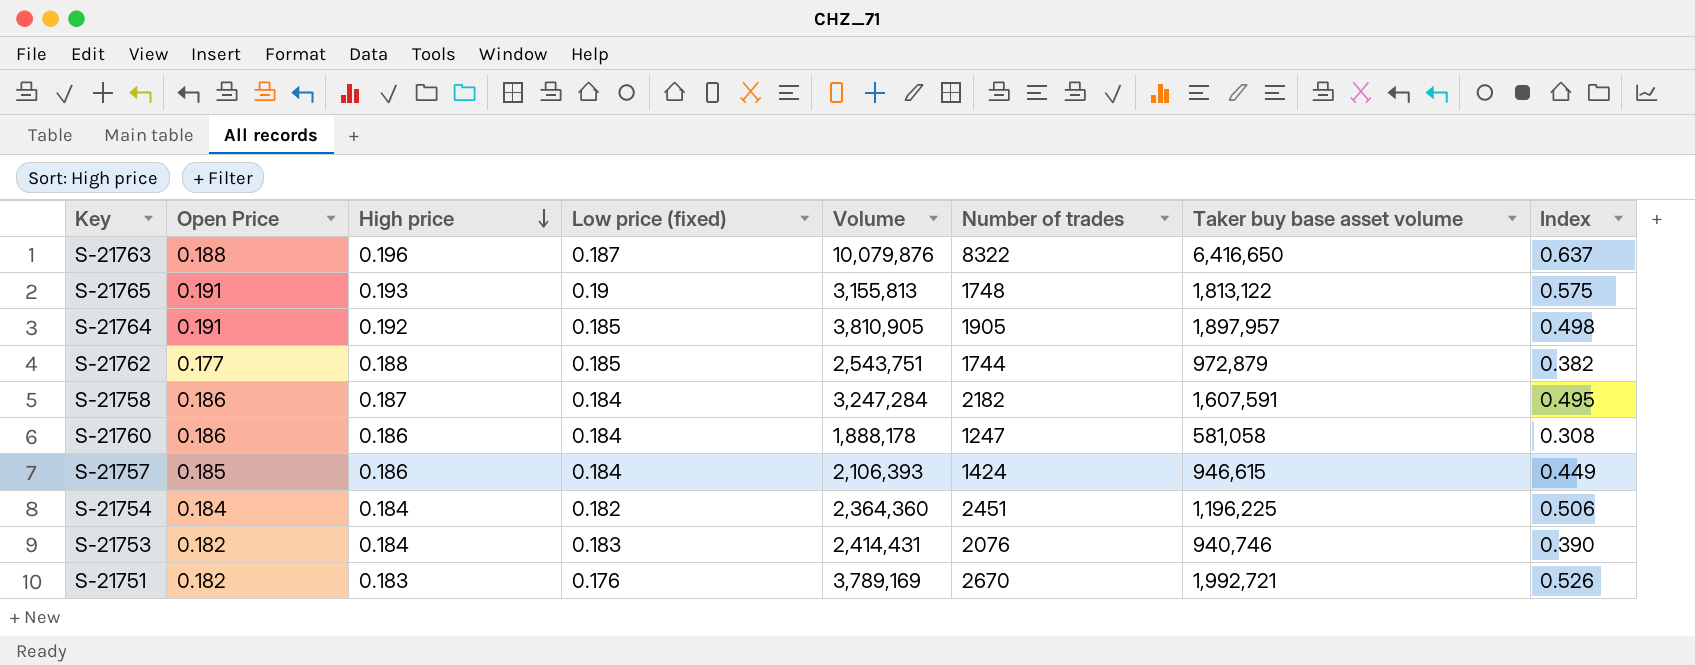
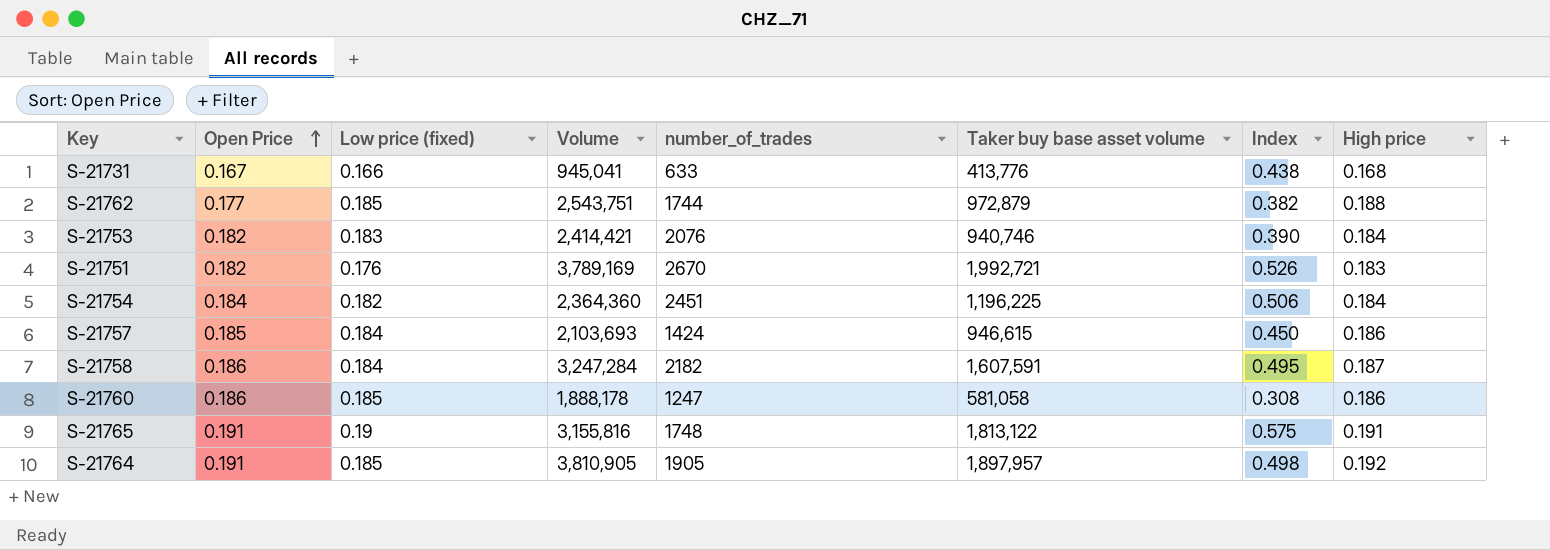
row order: High price descending -> Open Price ascending
column name: Number of trades -> number_of_trades
column High price | position: 3 -> 8
row S-21763: 0.188 | 0.196 | 0.187 | 10,079,876 | 8322 | 6,416,650 | 0.637 -> none
row S-21731: none -> 0.167 | 0.166 | 945,041 | 633 | 413,776 | 0.438 | 0.168
S-21753 | Volume: 2,414,431 -> 2,414,421
S-21757 | Volume: 2,106,393 -> 2,103,693
S-21757 | Index: 0.449 -> 0.450
S-21760 | Low price (fixed): 0.184 -> 0.185
S-21765 | Volume: 3,155,813 -> 3,155,816
S-21765 | High price: 0.193 -> 0.191

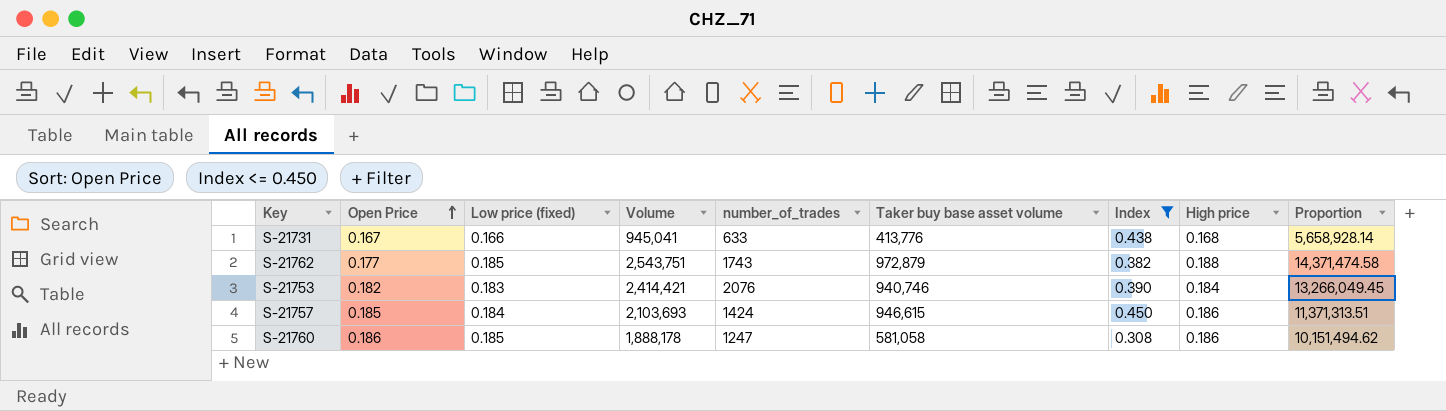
filter: none -> Index <= 0.450
column Proportion | formula: none -> [Volume] / [Open Price]
S-21762 | number_of_trades: 1744 -> 1743

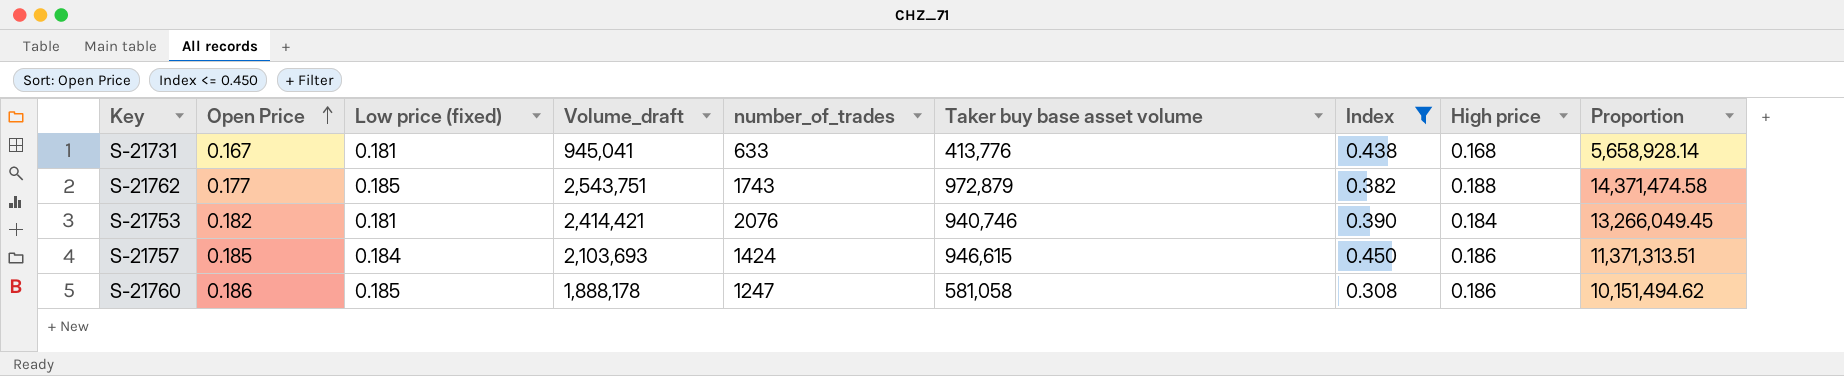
column name: Volume -> Volume_draft
S-21731 | Low price (fixed): 0.166 -> 0.181
S-21753 | Low price (fixed): 0.183 -> 0.181

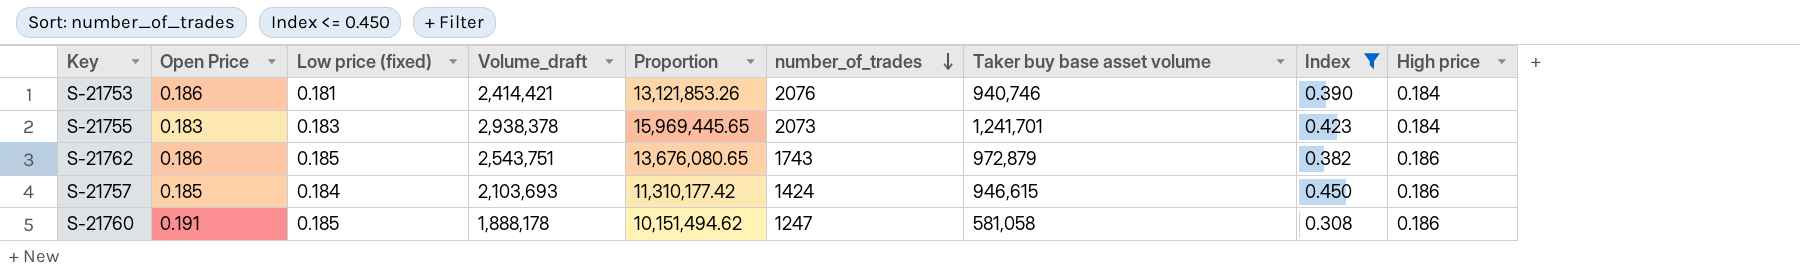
row order: Open Price ascending -> number_of_trades descending
column Proportion | formula: [Volume_draft] / [Open Price] -> [Volume_draft] / [High price]
column Proportion | position: 9 -> 5
row S-21731: 0.167 | 0.181 | 945,041 | 633 | 413,776 | 0.438 | 0.168 | 5,658,928.14 -> none
S-21753 | Open Price: 0.182 -> 0.186
row S-21755: none -> 0.183 | 0.183 | 2,938,378 | 15,969,445.65 | 2073 | 1,241,701 | 0.423 | 0.184
S-21762 | Open Price: 0.177 -> 0.186
S-21762 | High price: 0.188 -> 0.186
S-21760 | Open Price: 0.186 -> 0.191

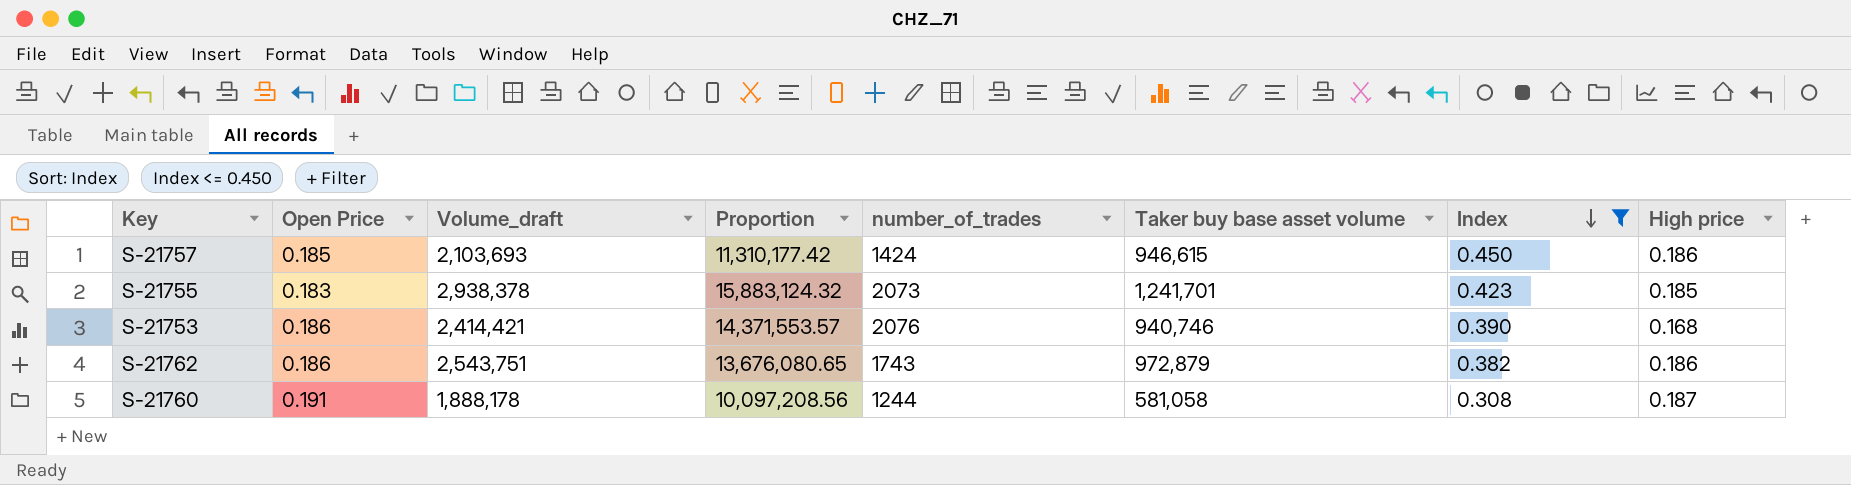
row order: number_of_trades descending -> Index descending
column Low price (fixed) | position: 3 -> none
S-21755 | Proportion: 15,969,445.65 -> 15,883,124.32
S-21755 | High price: 0.184 -> 0.185
S-21753 | Proportion: 13,121,853.26 -> 14,371,553.57
S-21753 | High price: 0.184 -> 0.168
S-21760 | Proportion: 10,151,494.62 -> 10,097,208.56
S-21760 | number_of_trades: 1247 -> 1244
S-21760 | High price: 0.186 -> 0.187

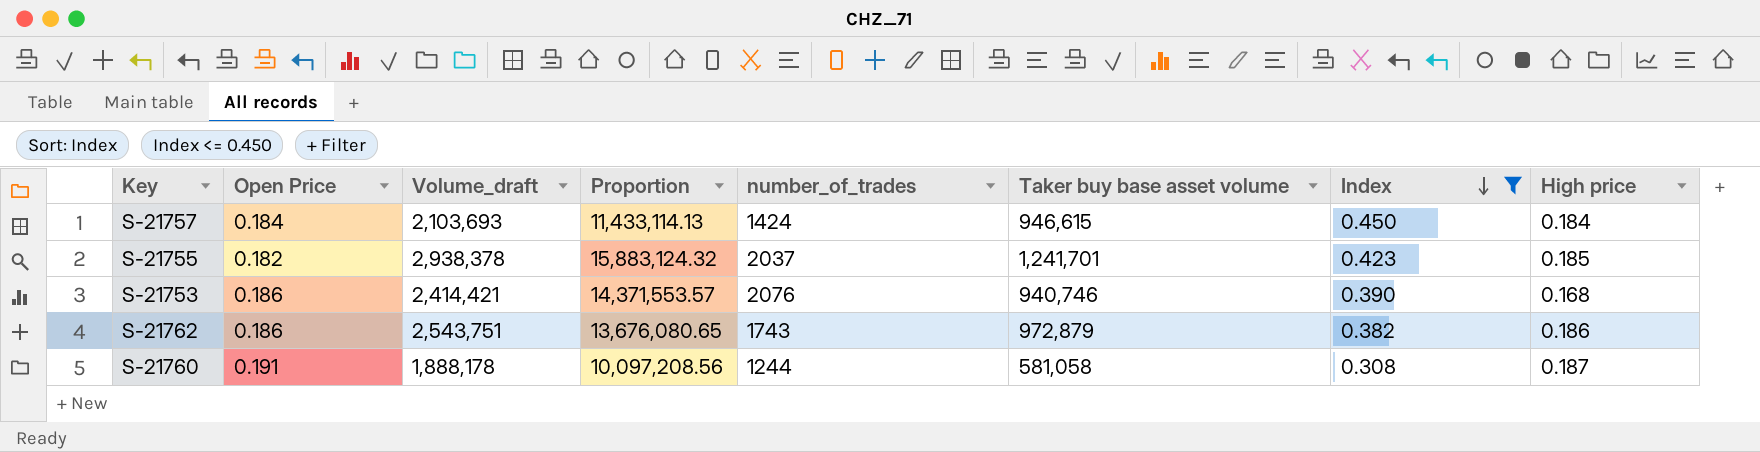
S-21757 | Open Price: 0.185 -> 0.184
S-21757 | Proportion: 11,310,177.42 -> 11,433,114.13
S-21757 | High price: 0.186 -> 0.184
S-21755 | Open Price: 0.183 -> 0.182
S-21755 | number_of_trades: 2073 -> 2037

